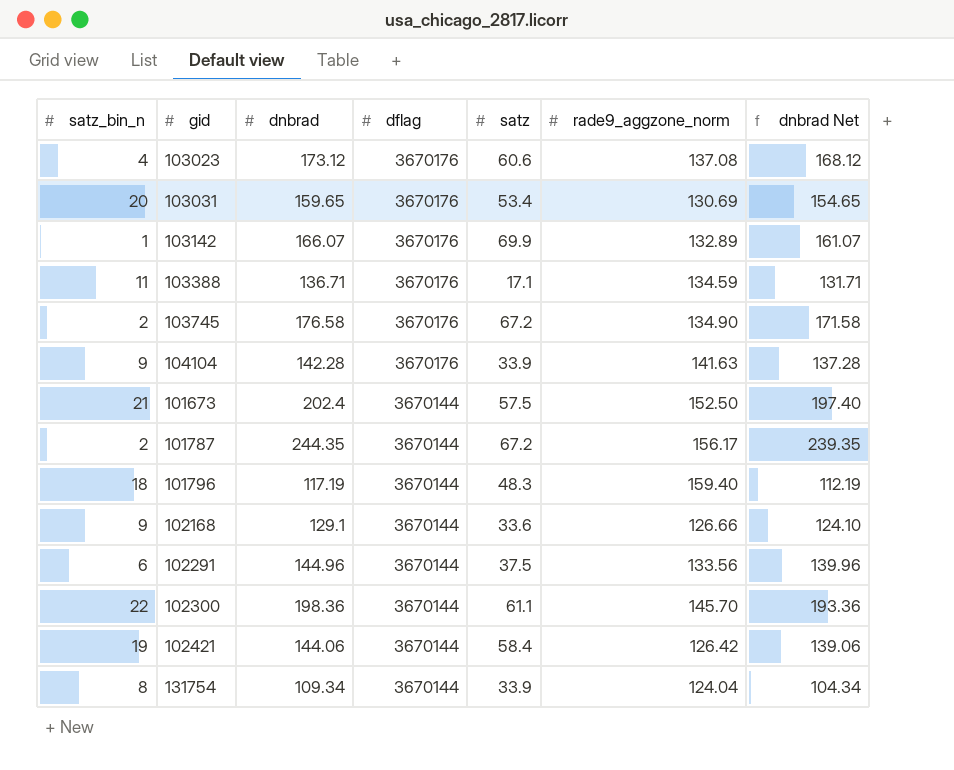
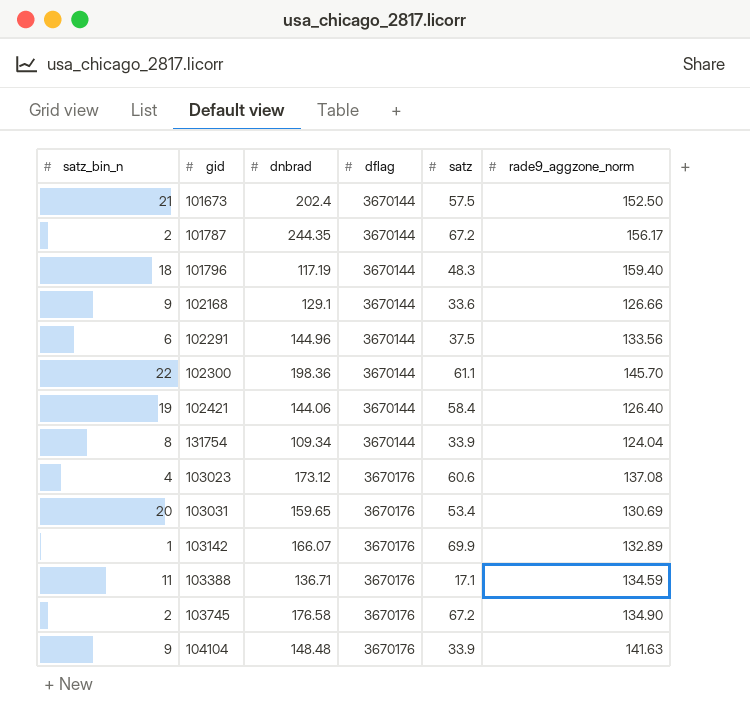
row order: dflag descending -> dflag ascending
column dnbrad Net | formula: [dnbrad] - 5 -> none
102421 | rade9_aggzone_norm: 126.42 -> 126.40
104104 | dnbrad: 142.28 -> 148.48

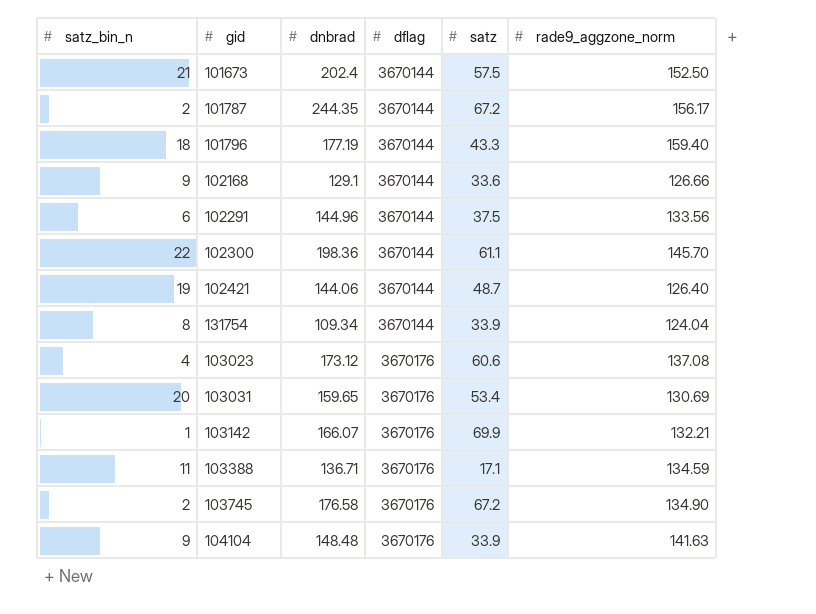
101796 | dnbrad: 117.19 -> 177.19
101796 | satz: 48.3 -> 43.3
102421 | satz: 58.4 -> 48.7
103142 | rade9_aggzone_norm: 132.89 -> 132.21

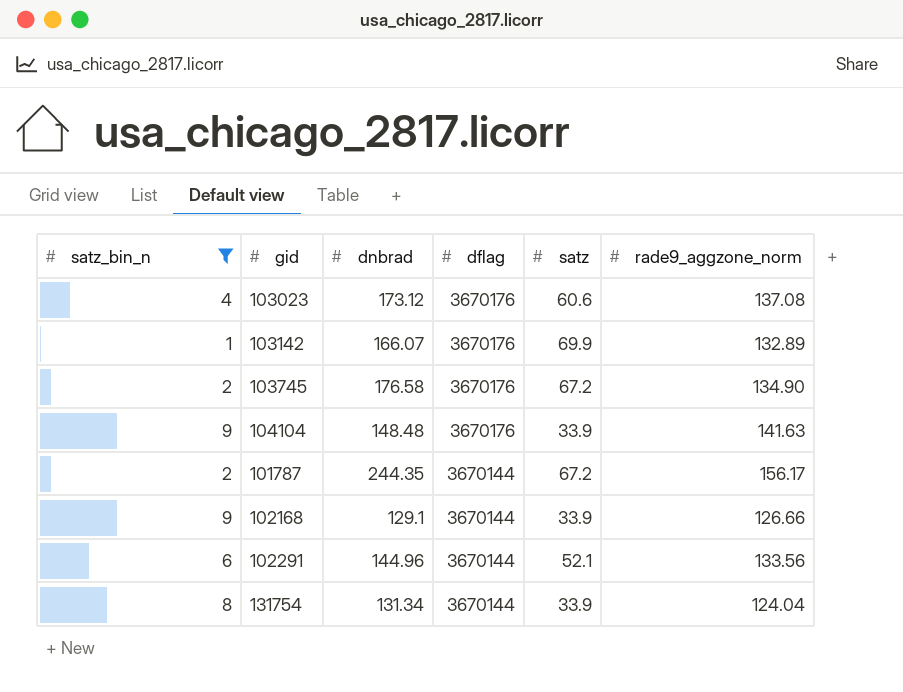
filter: none -> satz_bin_n <= 9
row order: dflag ascending -> dflag descending
103142 | rade9_aggzone_norm: 132.21 -> 132.89
102168 | satz: 33.6 -> 33.9
102291 | satz: 37.5 -> 52.1
131754 | dnbrad: 109.34 -> 131.34

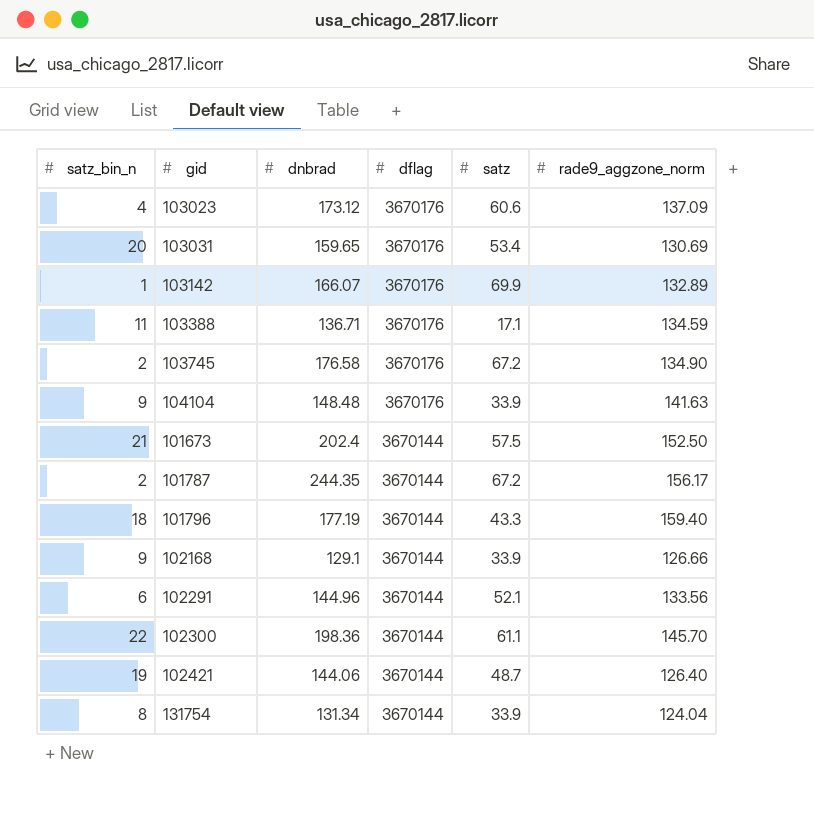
filter: satz_bin_n <= 9 -> none
103023 | rade9_aggzone_norm: 137.08 -> 137.09

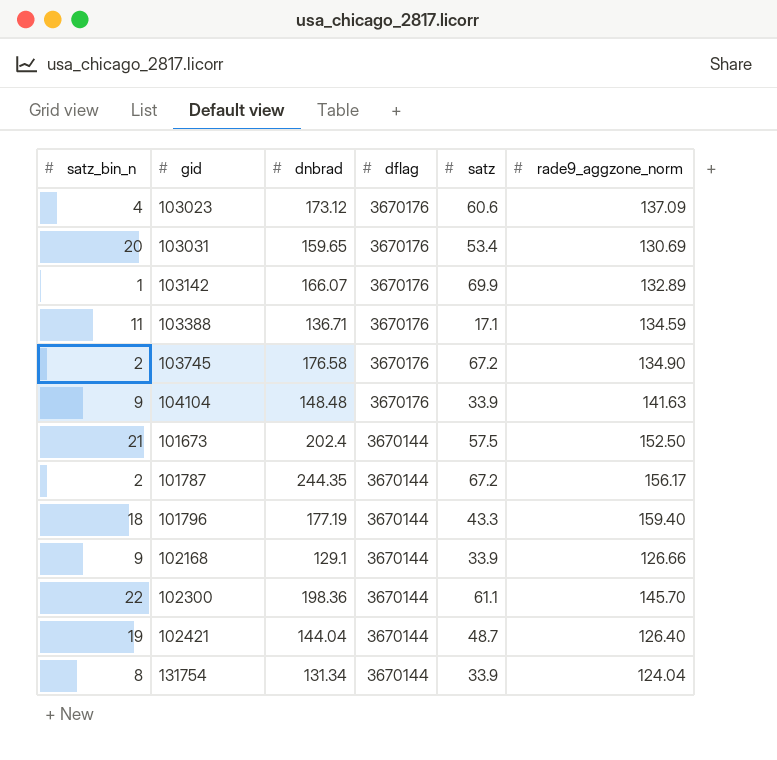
row 102291: 6 | 144.96 | 3670144 | 52.1 | 133.56 -> none
102421 | dnbrad: 144.06 -> 144.04

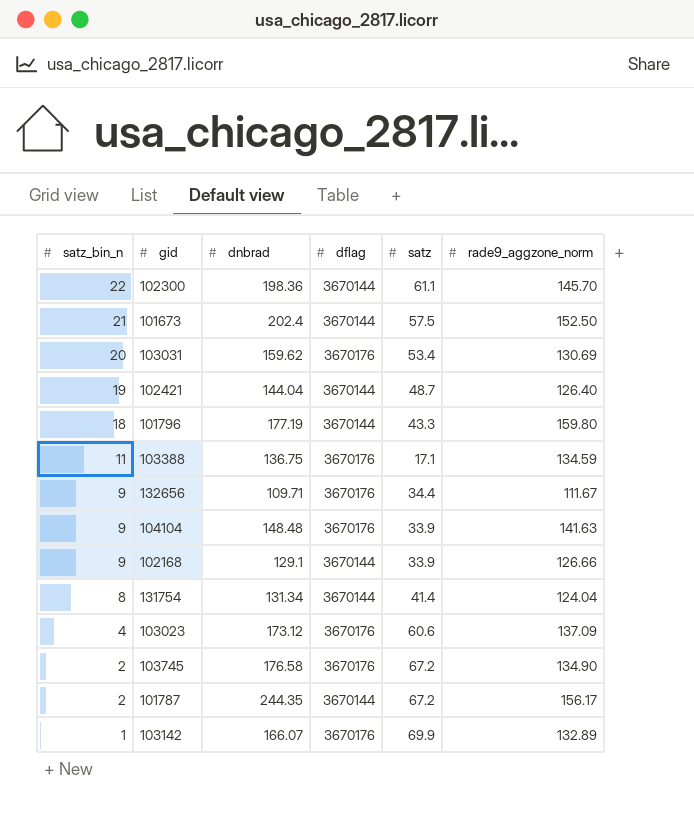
row order: dflag descending -> satz_bin_n descending
103031 | dnbrad: 159.65 -> 159.62
101796 | rade9_aggzone_norm: 159.40 -> 159.80
103388 | dnbrad: 136.71 -> 136.75
row 132656: none -> 9 | 109.71 | 3670176 | 34.4 | 111.67
131754 | satz: 33.9 -> 41.4

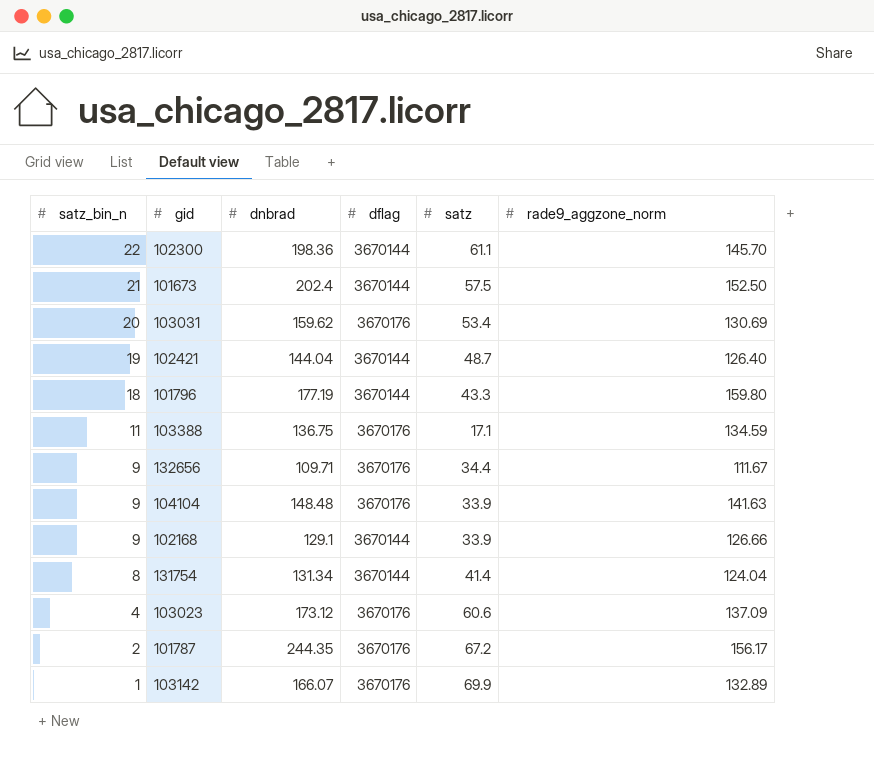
row 103745: 2 | 176.58 | 3670176 | 67.2 | 134.90 -> none
101787 | dflag: 3670144 -> 3670176

